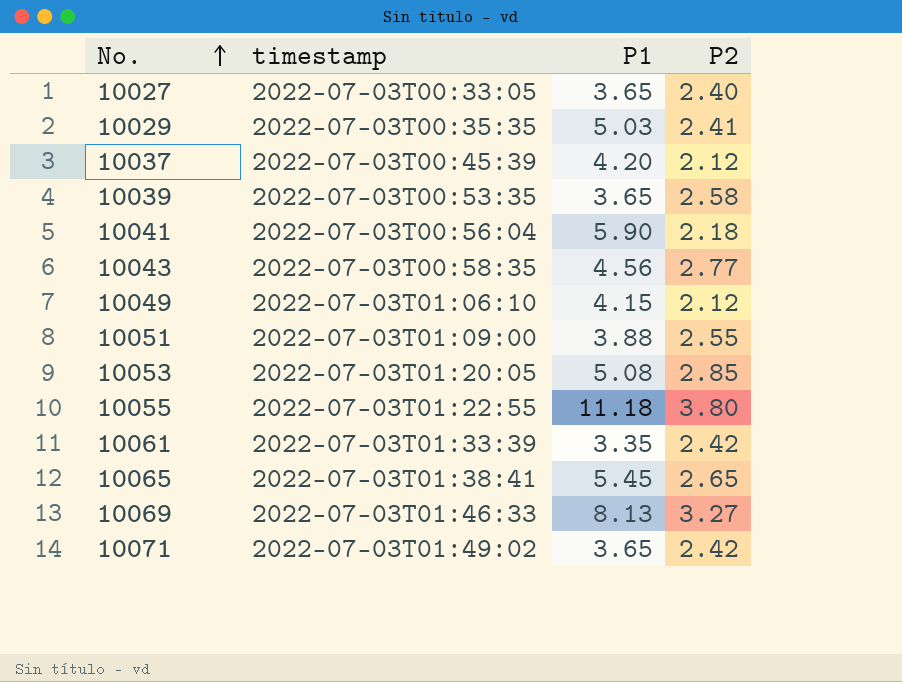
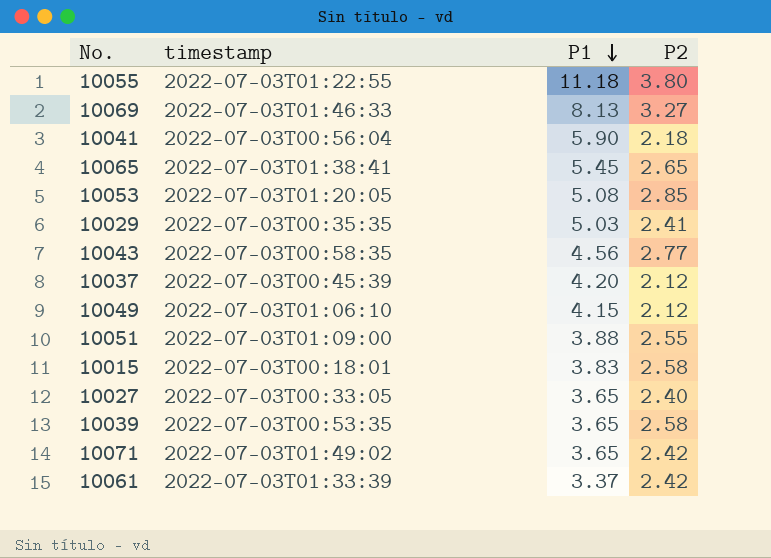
row order: No. ascending -> P1 descending
row 10015: none -> 2022-07-03T00:18:01 | 3.83 | 2.58
10061 | P1: 3.35 -> 3.37

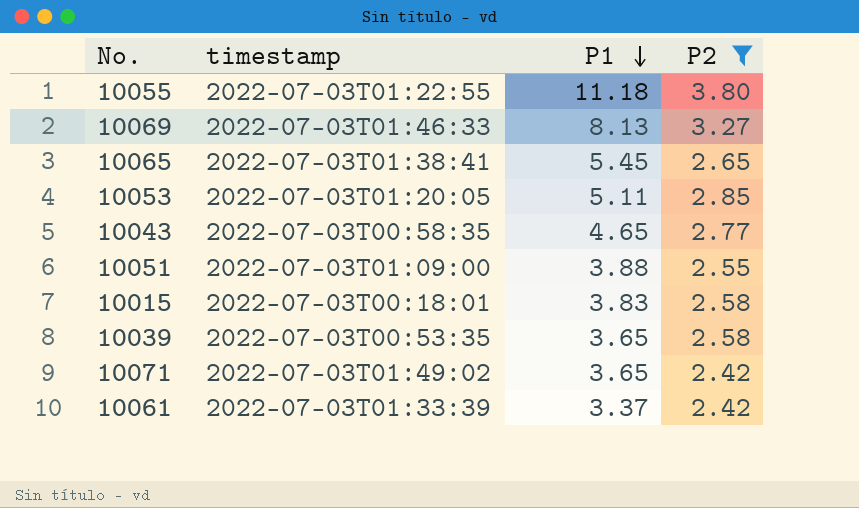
filter: none -> P2 >= 2.42
10053 | P1: 5.08 -> 5.11
10043 | P1: 4.56 -> 4.65

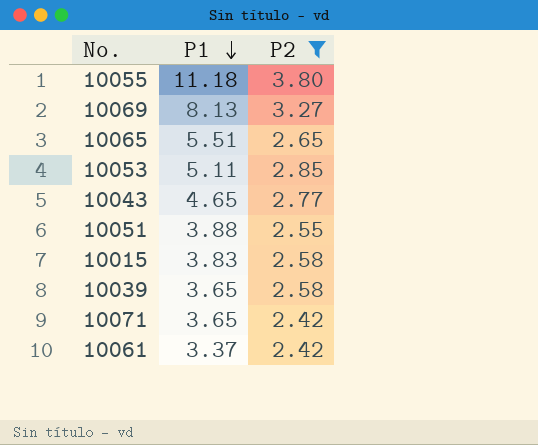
column timestamp | position: 2 -> none
10065 | P1: 5.45 -> 5.51

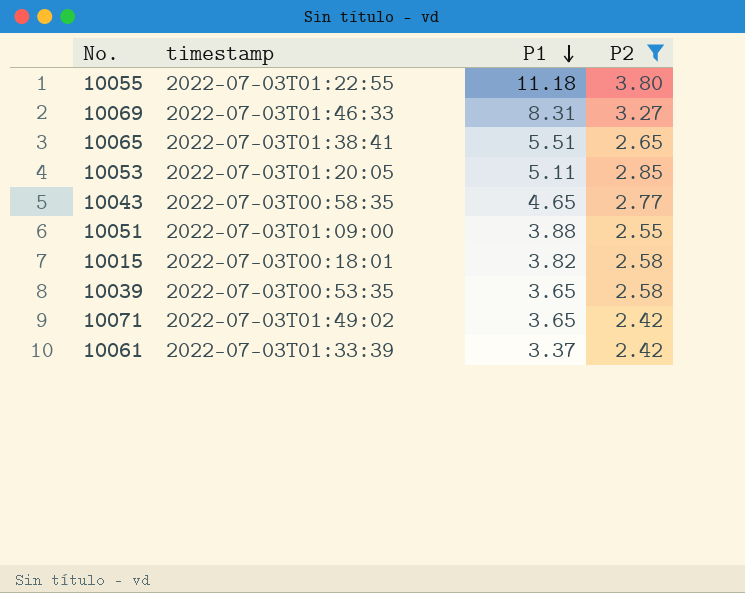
column timestamp | position: none -> 2
10069 | P1: 8.13 -> 8.31
10015 | P1: 3.83 -> 3.82

